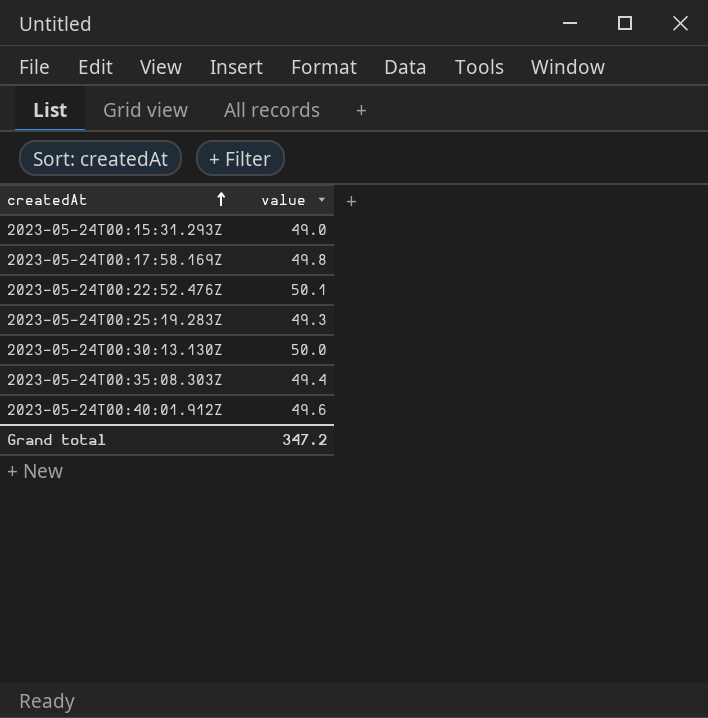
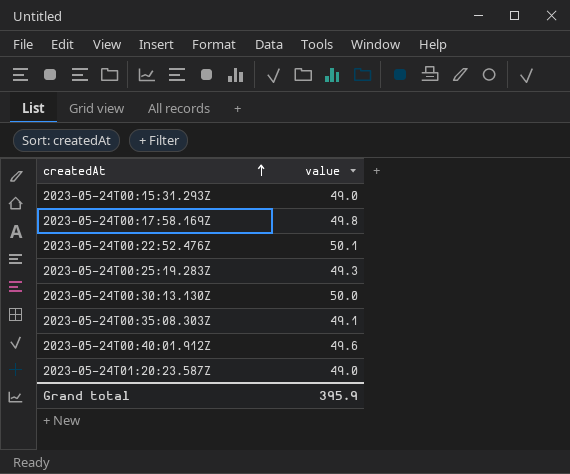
2023-05-24T00:35:08.303Z | value: 49.4 -> 49.1
row 2023-05-24T01:20:23.587Z: none -> 49.0
Grand total | value: 347.2 -> 395.9

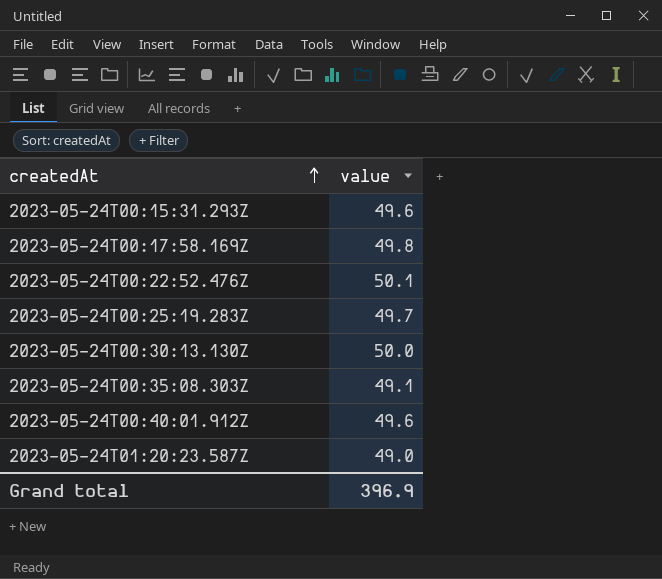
2023-05-24T00:15:31.293Z | value: 49.0 -> 49.6
2023-05-24T00:25:19.283Z | value: 49.3 -> 49.7
Grand total | value: 395.9 -> 396.9

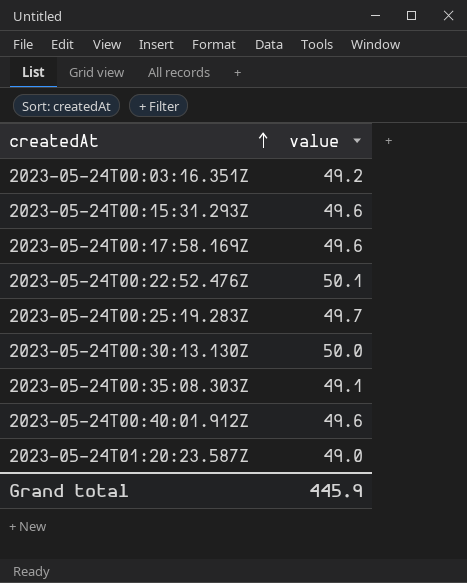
row 2023-05-24T00:03:16.351Z: none -> 49.2
2023-05-24T00:17:58.169Z | value: 49.8 -> 49.6
Grand total | value: 396.9 -> 445.9

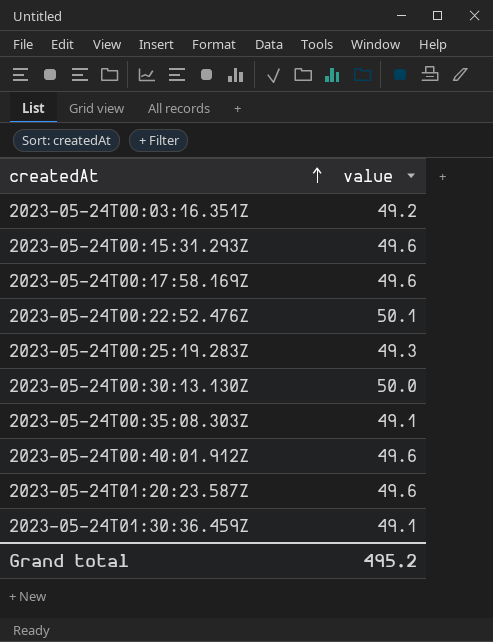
2023-05-24T00:25:19.283Z | value: 49.7 -> 49.3
2023-05-24T01:20:23.587Z | value: 49.0 -> 49.6
row 2023-05-24T01:30:36.459Z: none -> 49.1
Grand total | value: 445.9 -> 495.2

